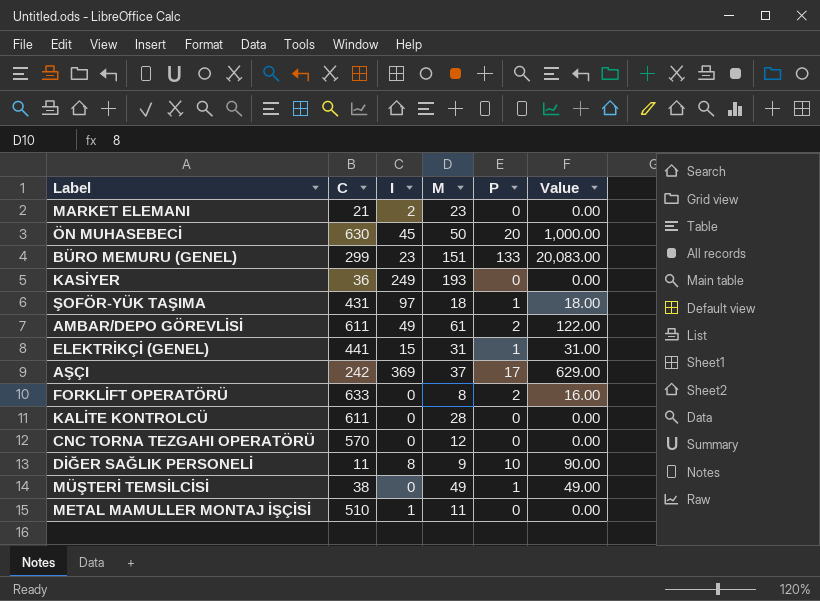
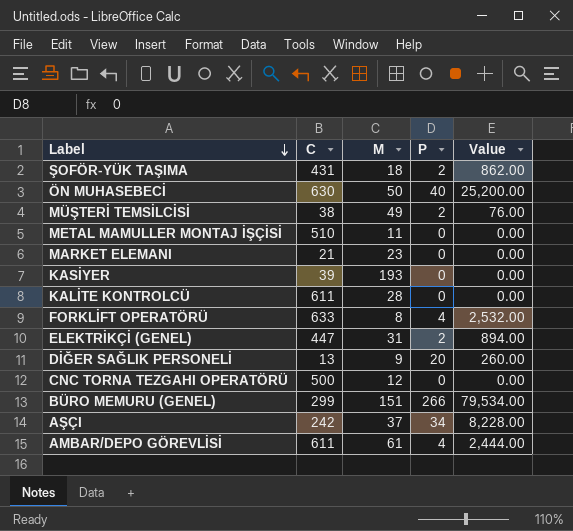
row order: none -> Label descending
column I | position: 3 -> none
column Value | formula: [M] * [P] -> [C] * [P]
ŞOFÖR-YÜK TAŞIMA | P: 1 -> 2
ÖN MUHASEBECİ | P: 20 -> 40
MÜŞTERİ TEMSİLCİSİ | P: 1 -> 2
KASİYER | C: 36 -> 39
FORKLİFT OPERATÖRÜ | P: 2 -> 4
ELEKTRİKÇİ (GENEL) | C: 441 -> 447
ELEKTRİKÇİ (GENEL) | P: 1 -> 2
DİĞER SAĞLIK PERSONELİ | C: 11 -> 13
DİĞER SAĞLIK PERSONELİ | P: 10 -> 20
CNC TORNA TEZGAHI OPERATÖRÜ | C: 570 -> 500
BÜRO MEMURU (GENEL) | P: 133 -> 266
AŞÇI | P: 17 -> 34
AMBAR/DEPO GÖREVLİSİ | P: 2 -> 4

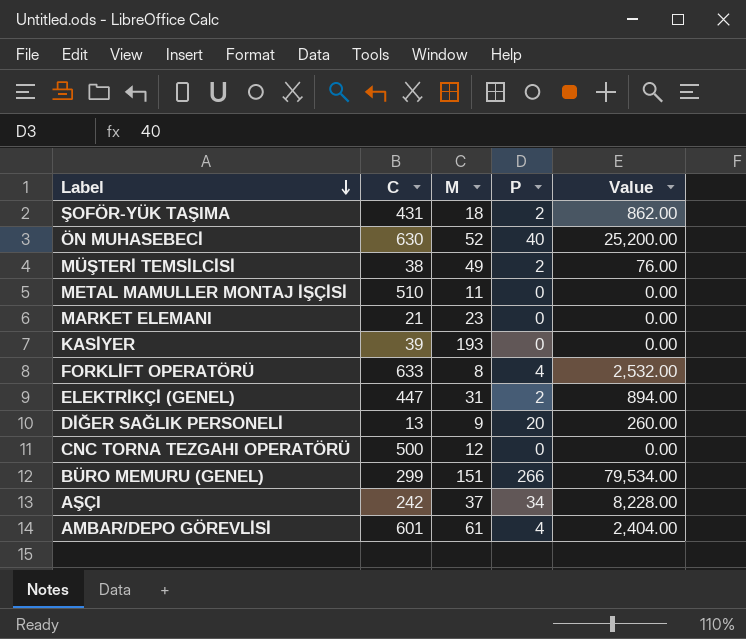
row KALİTE KONTROLCÜ: 611 | 28 | 0 | 0.00 -> none
ÖN MUHASEBECİ | M: 50 -> 52
AMBAR/DEPO GÖREVLİSİ | C: 611 -> 601
AMBAR/DEPO GÖREVLİSİ | Value: 2,444.00 -> 2,404.00

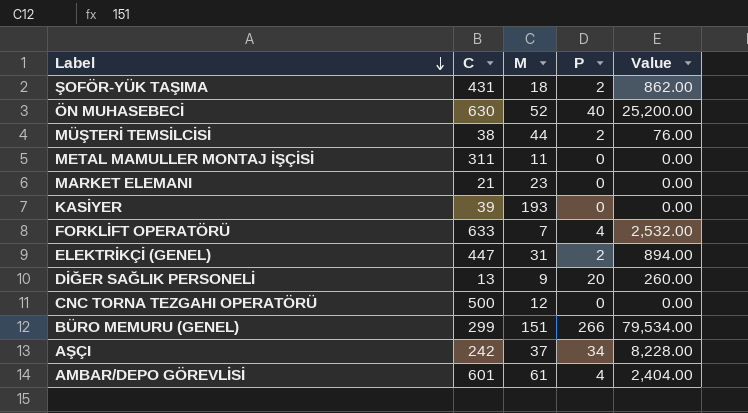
MÜŞTERİ TEMSİLCİSİ | M: 49 -> 44
METAL MAMULLER MONTAJ İŞÇİSİ | C: 510 -> 311
FORKLİFT OPERATÖRÜ | M: 8 -> 7

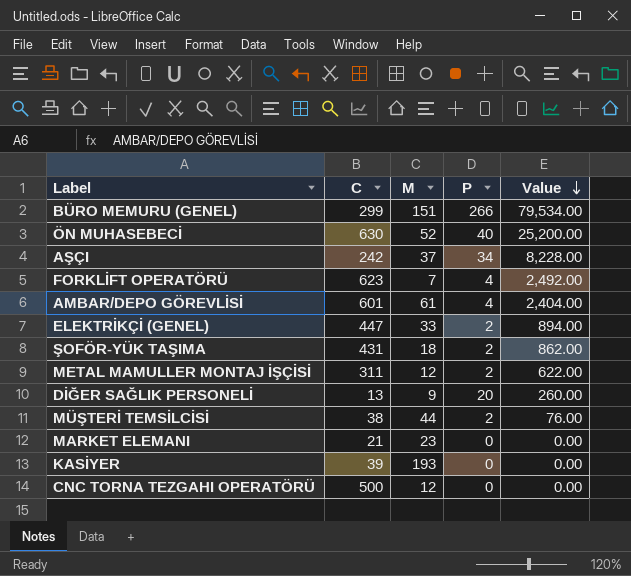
row order: Label descending -> Value descending
FORKLİFT OPERATÖRÜ | C: 633 -> 623
FORKLİFT OPERATÖRÜ | Value: 2,532.00 -> 2,492.00
ELEKTRİKÇİ (GENEL) | M: 31 -> 33
METAL MAMULLER MONTAJ İŞÇİSİ | M: 11 -> 12
METAL MAMULLER MONTAJ İŞÇİSİ | P: 0 -> 2
METAL MAMULLER MONTAJ İŞÇİSİ | Value: 0.00 -> 622.00

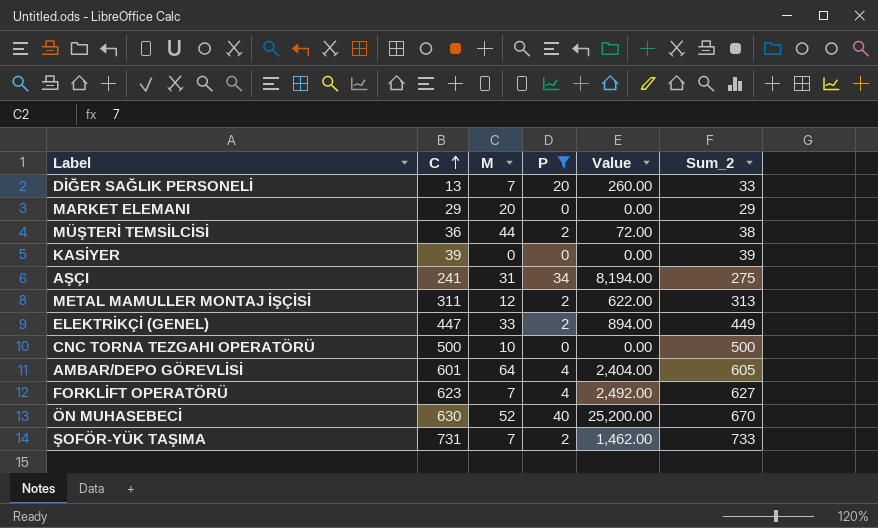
filter: none -> P != 266
row order: Value descending -> C ascending
column Sum_2 | formula: none -> [C] + [P]
DİĞER SAĞLIK PERSONELİ | M: 9 -> 7
MARKET ELEMANI | C: 21 -> 29
MARKET ELEMANI | M: 23 -> 20
MÜŞTERİ TEMSİLCİSİ | C: 38 -> 36
MÜŞTERİ TEMSİLCİSİ | Value: 76.00 -> 72.00
KASİYER | M: 193 -> 0
AŞÇI | C: 242 -> 241
AŞÇI | M: 37 -> 31
AŞÇI | Value: 8,228.00 -> 8,194.00
CNC TORNA TEZGAHI OPERATÖRÜ | M: 12 -> 10
AMBAR/DEPO GÖREVLİSİ | M: 61 -> 64
ŞOFÖR-YÜK TAŞIMA | C: 431 -> 731
ŞOFÖR-YÜK TAŞIMA | M: 18 -> 7
ŞOFÖR-YÜK TAŞIMA | Value: 862.00 -> 1,462.00

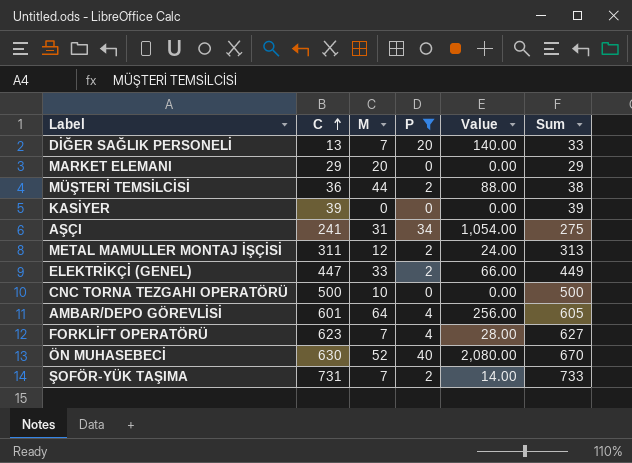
column Value | formula: [C] * [P] -> [M] * [P]
column name: Sum_2 -> Sum

